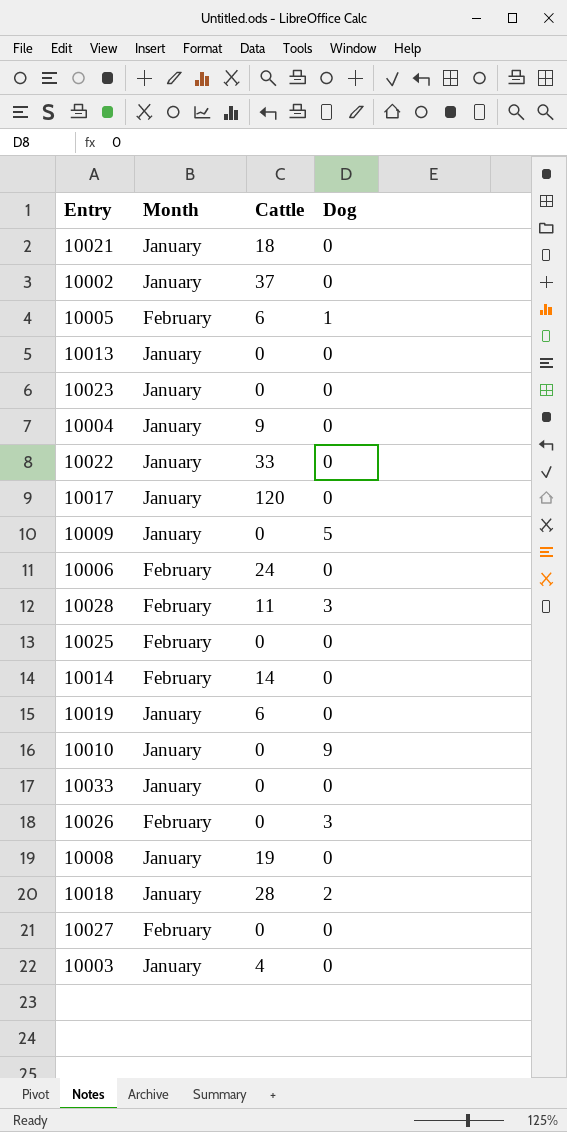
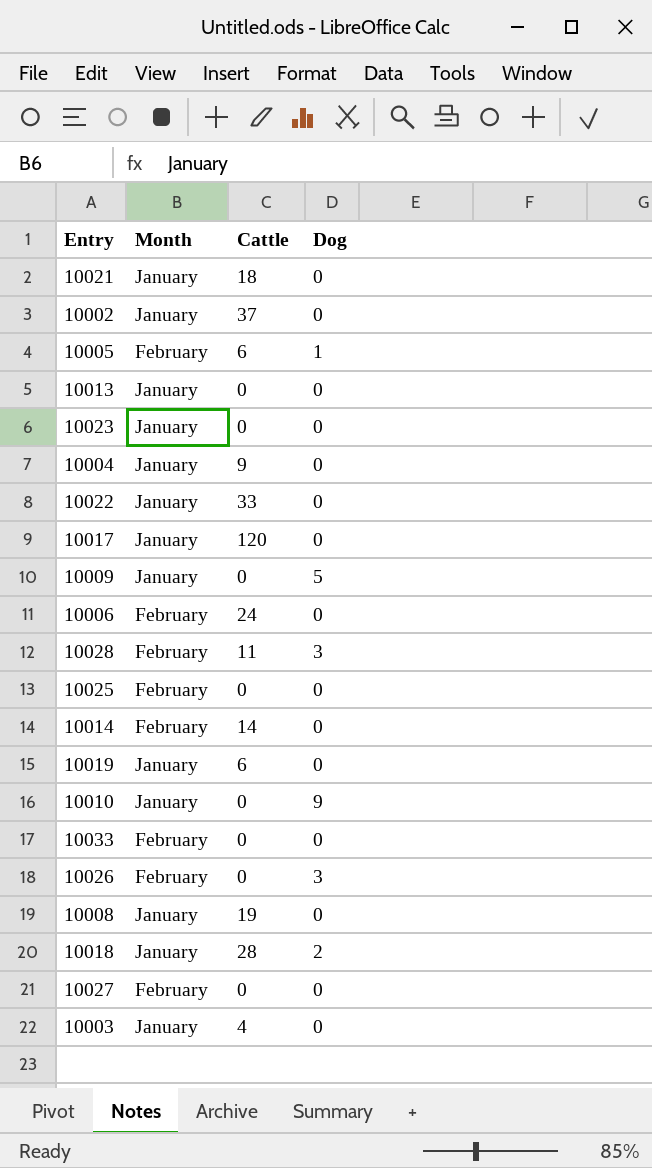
10033 | Month: January -> February

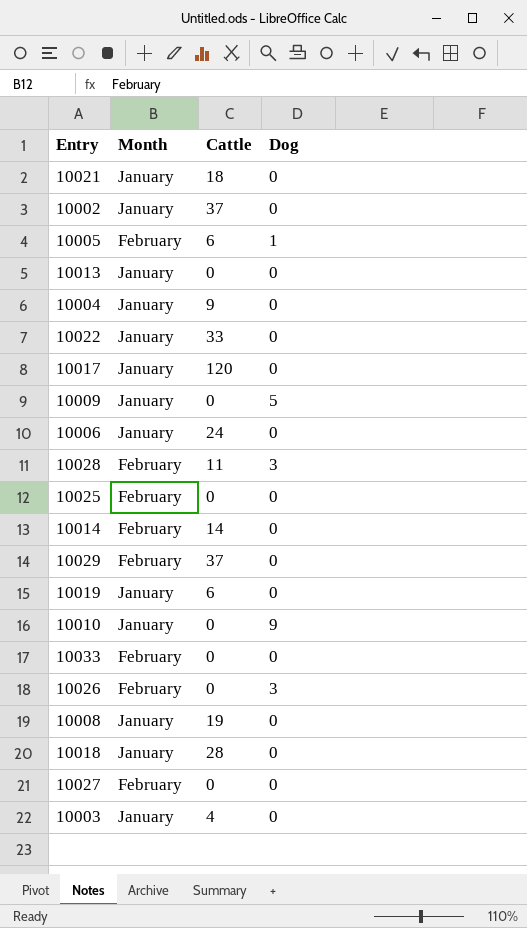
row 10023: January | 0 | 0 -> none
10006 | Month: February -> January
row 10029: none -> February | 37 | 0
10018 | Dog: 2 -> 0

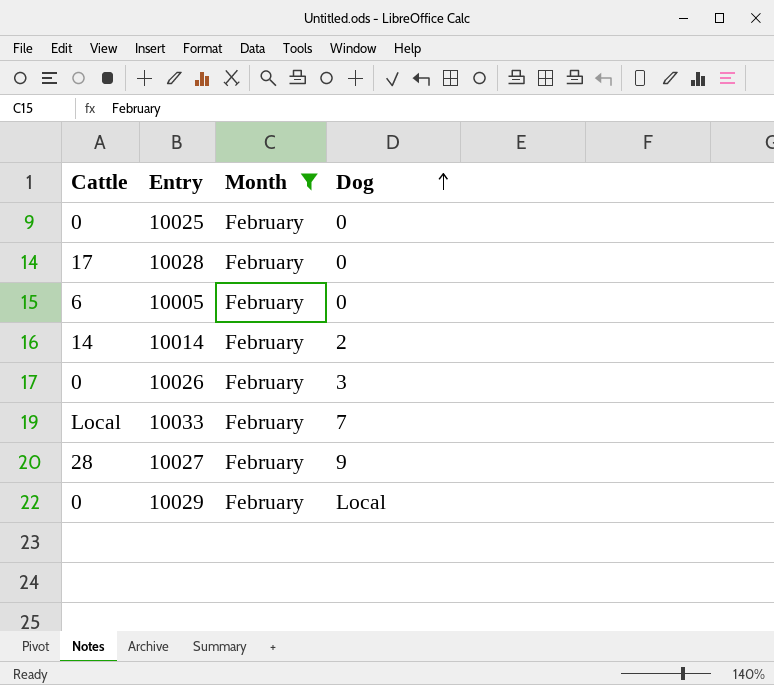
filter: none -> Month = February
row order: none -> Dog ascending
column Cattle | position: 3 -> 1
10028 | Cattle: 11 -> 17
10028 | Dog: 3 -> 0
10005 | Dog: 1 -> 0
10014 | Dog: 0 -> 2
10033 | Cattle: 0 -> Local
10033 | Dog: 0 -> 7
10027 | Cattle: 0 -> 28
10027 | Dog: 0 -> 9
10029 | Cattle: 37 -> 0
10029 | Dog: 0 -> Local

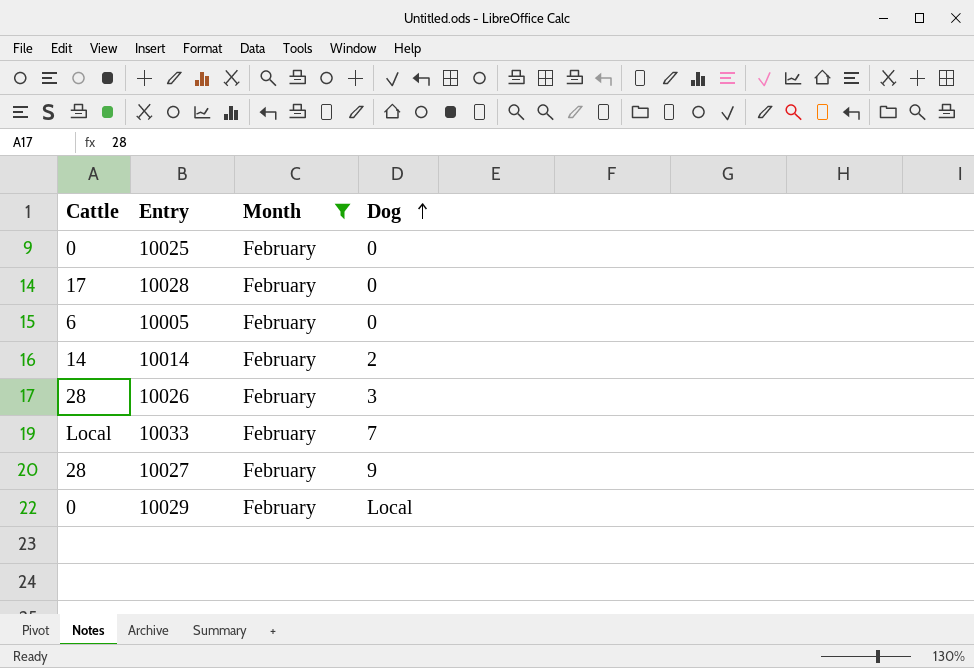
10026 | Cattle: 0 -> 28

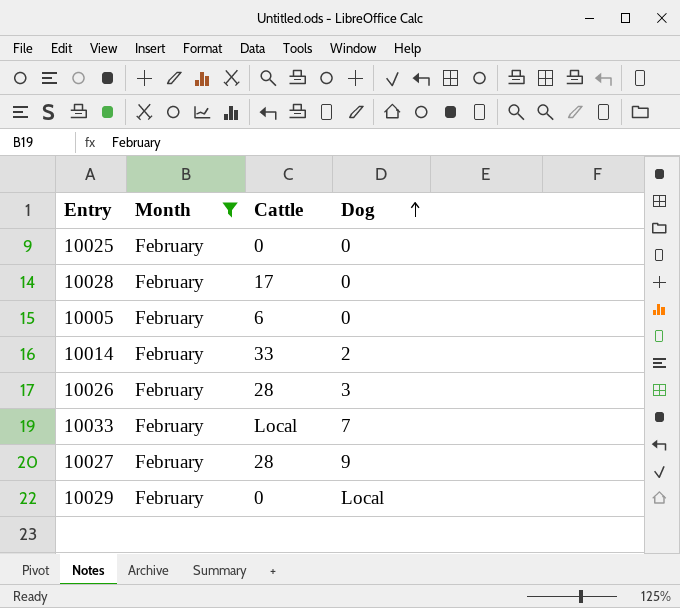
column Cattle | position: 1 -> 3
10014 | Cattle: 14 -> 33

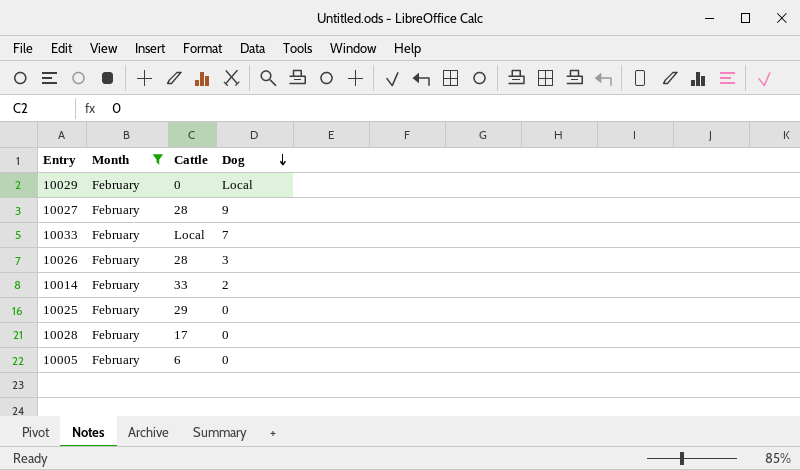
row order: Dog ascending -> Dog descending
10025 | Cattle: 0 -> 29

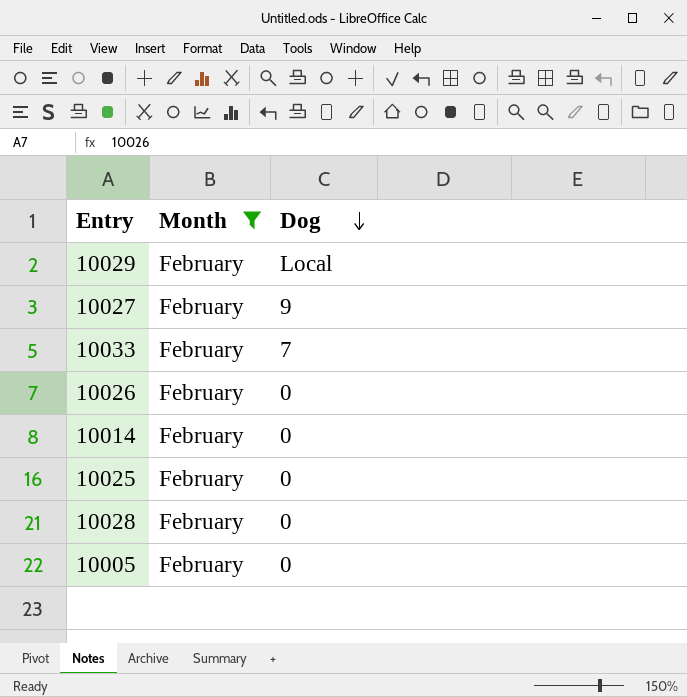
column Cattle | position: 3 -> none
10026 | Dog: 3 -> 0
10014 | Dog: 2 -> 0

